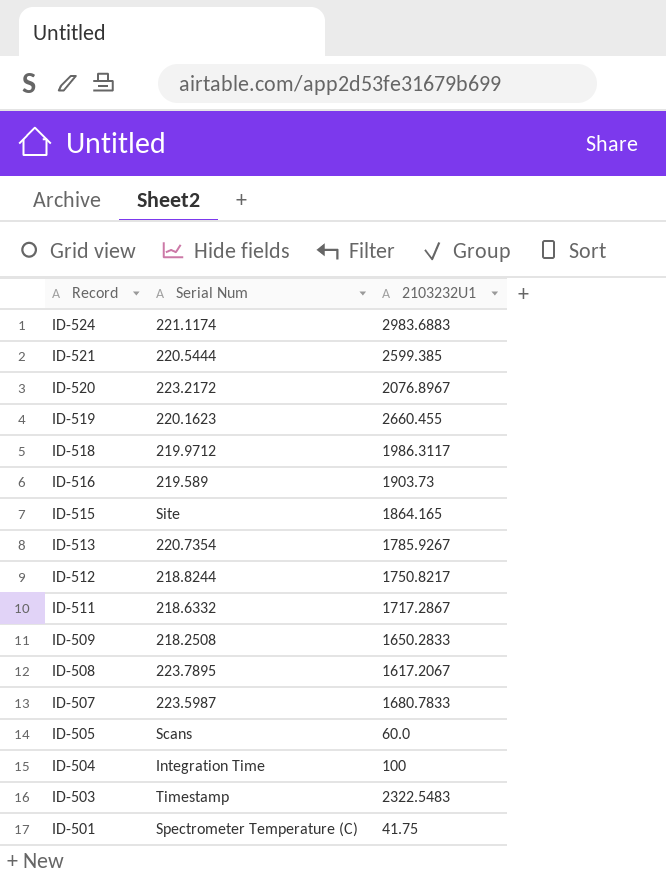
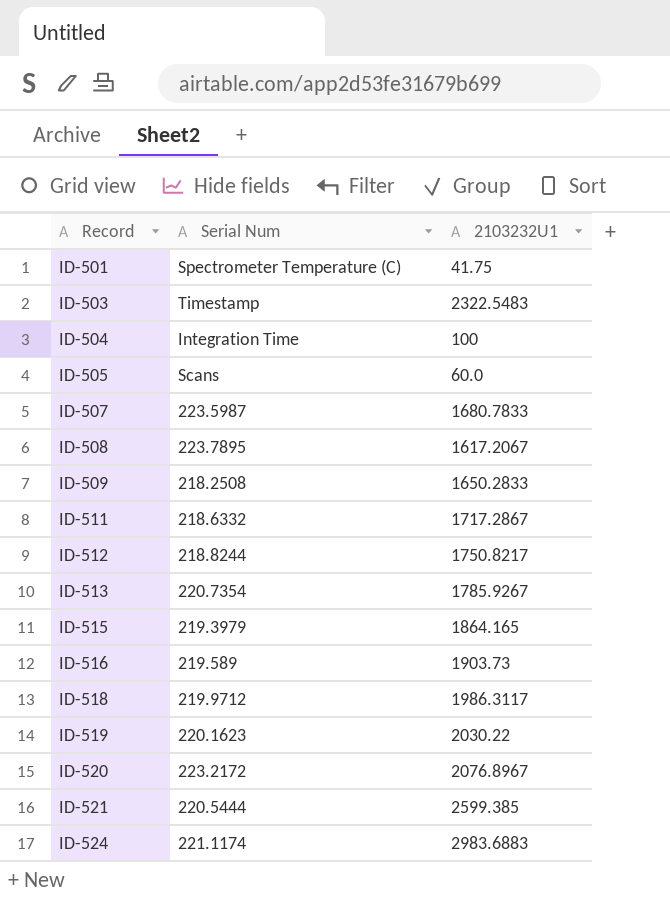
row order: Record descending -> Record ascending
ID-515 | Serial Num: Site -> 219.3979
ID-519 | 2103232U1: 2660.455 -> 2030.22

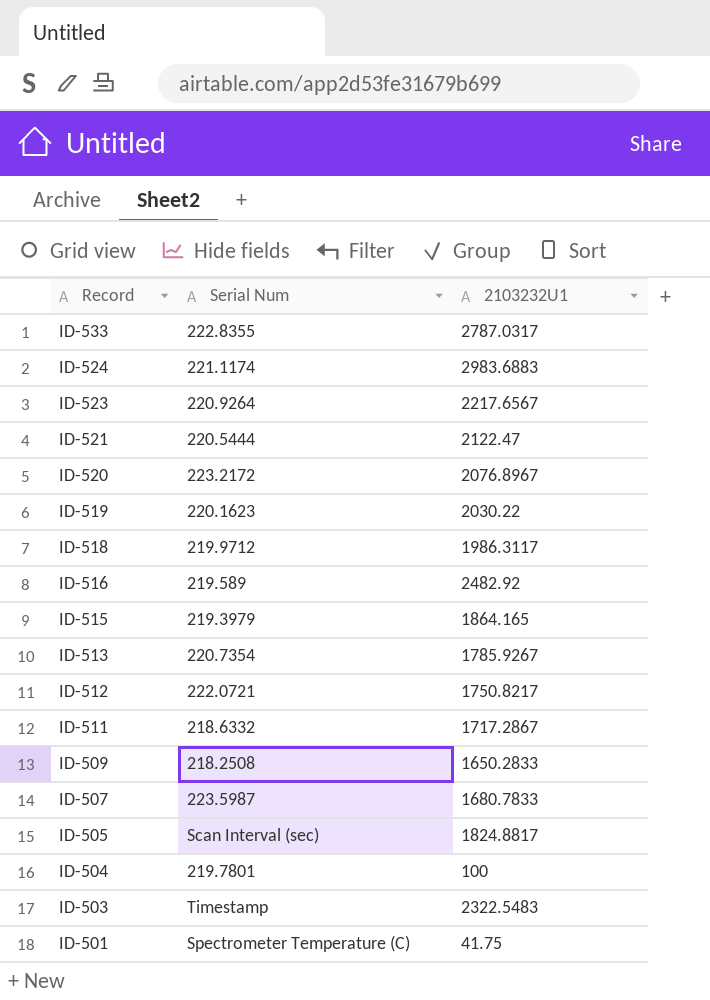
row order: Record ascending -> Record descending
row ID-508: 223.7895 | 1617.2067 -> none
row ID-533: none -> 222.8355 | 2787.0317
row ID-523: none -> 220.9264 | 2217.6567
ID-521 | 2103232U1: 2599.385 -> 2122.47
ID-516 | 2103232U1: 1903.73 -> 2482.92
ID-512 | Serial Num: 218.8244 -> 222.0721
ID-505 | Serial Num: Scans -> Scan Interval (sec)
ID-505 | 2103232U1: 60.0 -> 1824.8817
ID-504 | Serial Num: Integration Time -> 219.7801

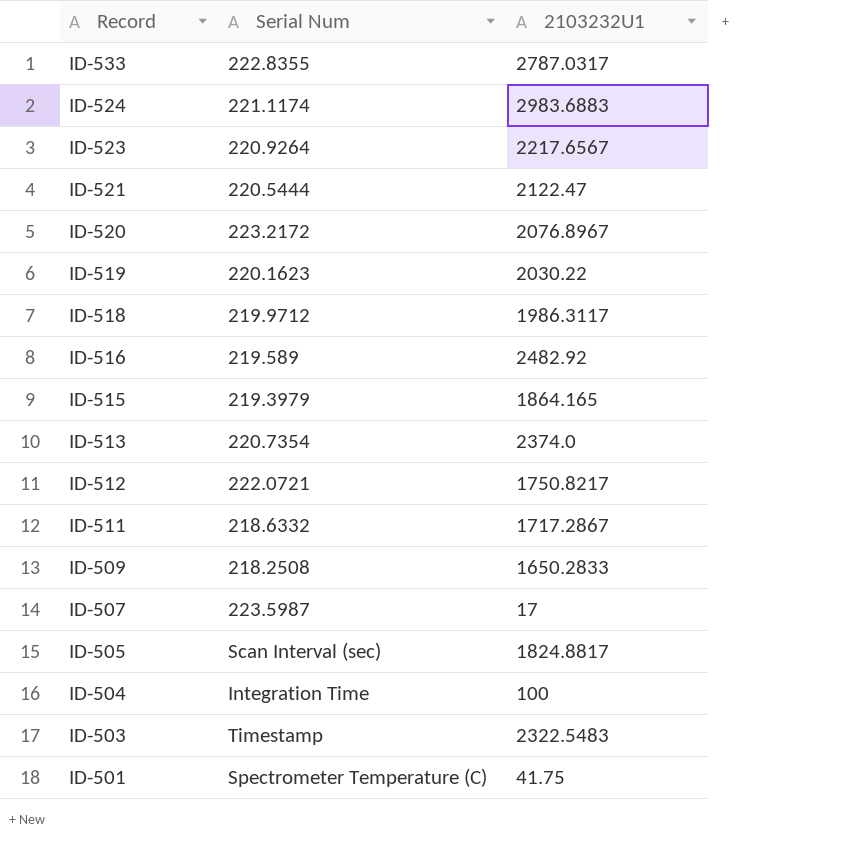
ID-513 | 2103232U1: 1785.9267 -> 2374.0
ID-507 | 2103232U1: 1680.7833 -> 17
ID-504 | Serial Num: 219.7801 -> Integration Time

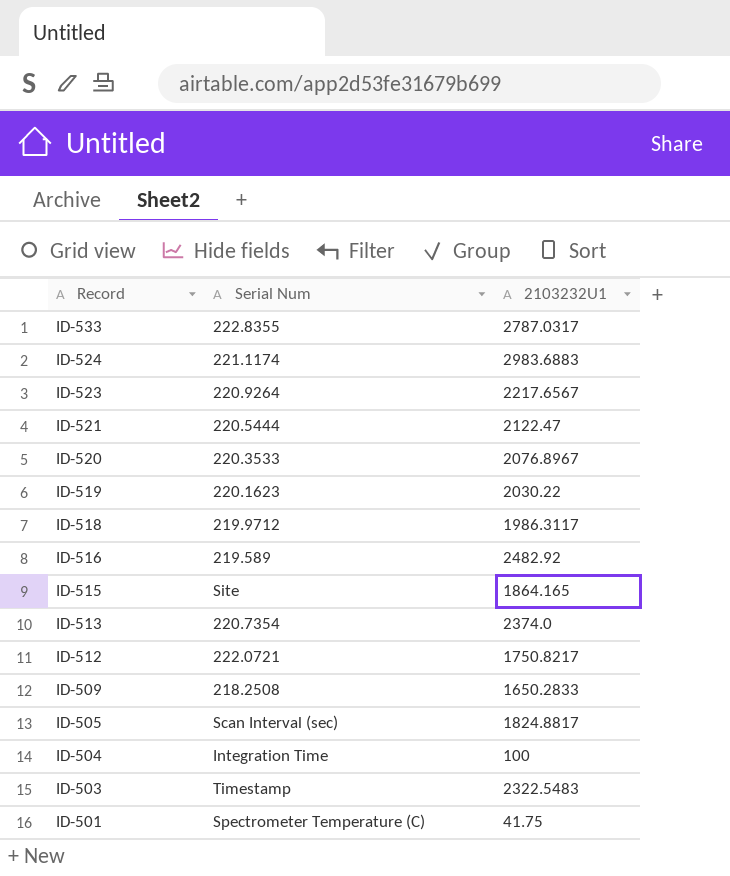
row ID-511: 218.6332 | 1717.2867 -> none
row ID-507: 223.5987 | 17 -> none
ID-520 | Serial Num: 223.2172 -> 220.3533
ID-515 | Serial Num: 219.3979 -> Site

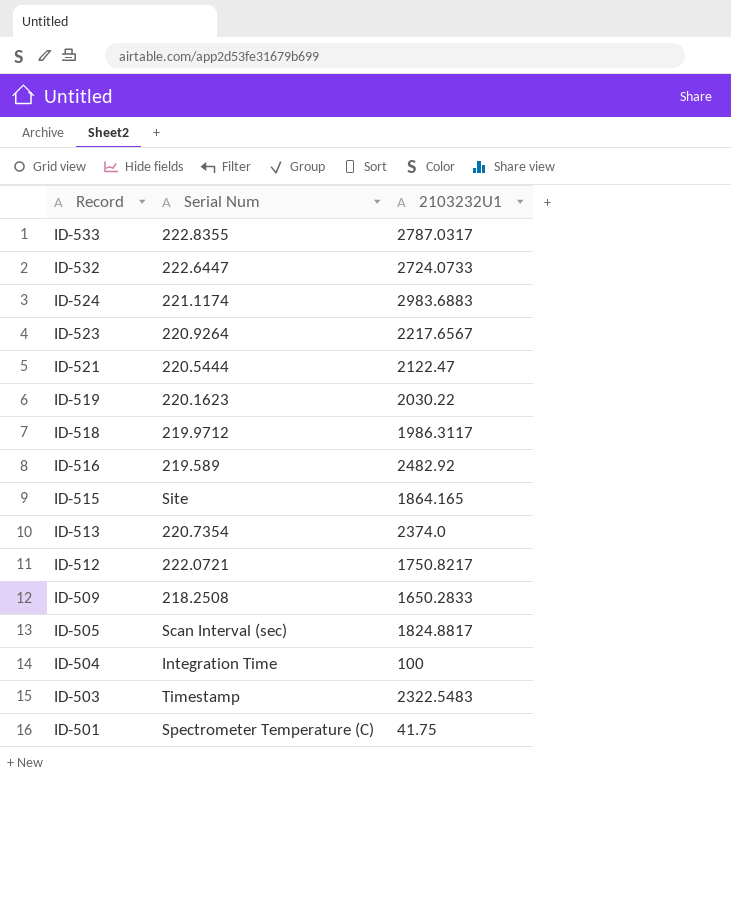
row ID-520: 220.3533 | 2076.8967 -> none
row ID-532: none -> 222.6447 | 2724.0733

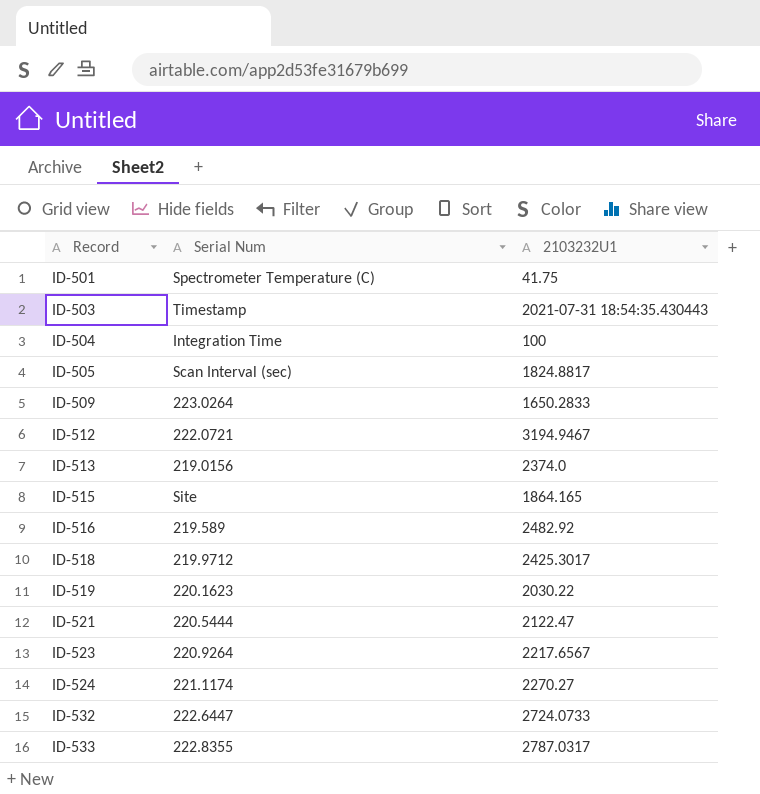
row order: Record descending -> Record ascending
ID-503 | 2103232U1: 2322.5483 -> 2021-07-31 18:54:35.430443
ID-509 | Serial Num: 218.2508 -> 223.0264
ID-512 | 2103232U1: 1750.8217 -> 3194.9467
ID-513 | Serial Num: 220.7354 -> 219.0156
ID-518 | 2103232U1: 1986.3117 -> 2425.3017
ID-524 | 2103232U1: 2983.6883 -> 2270.27

